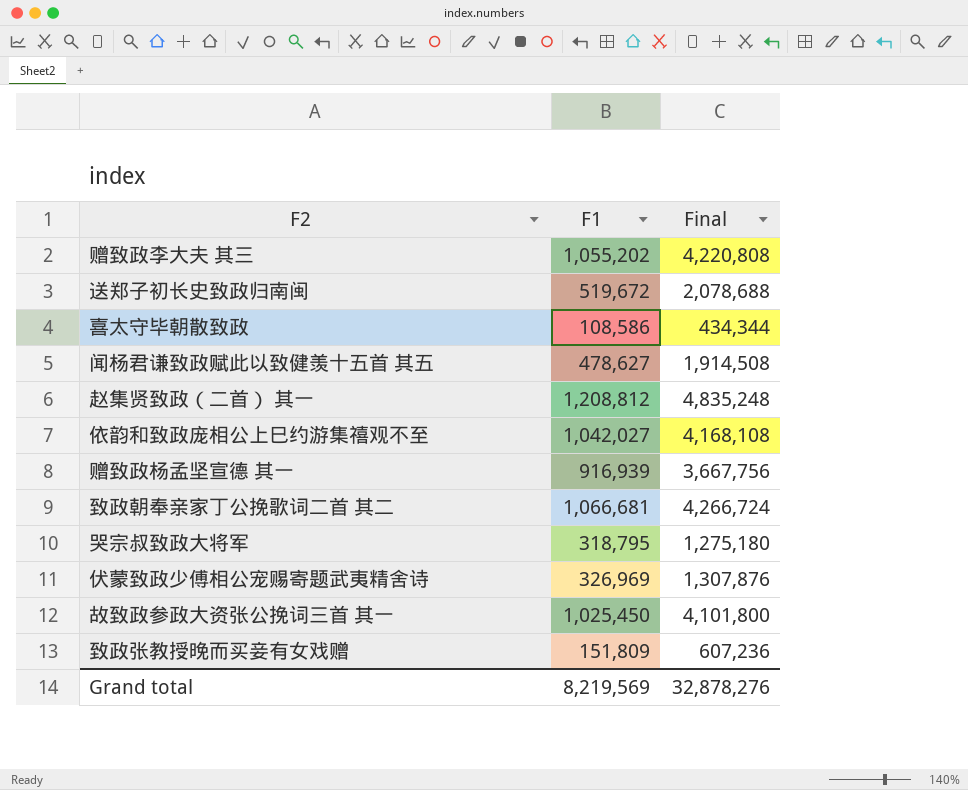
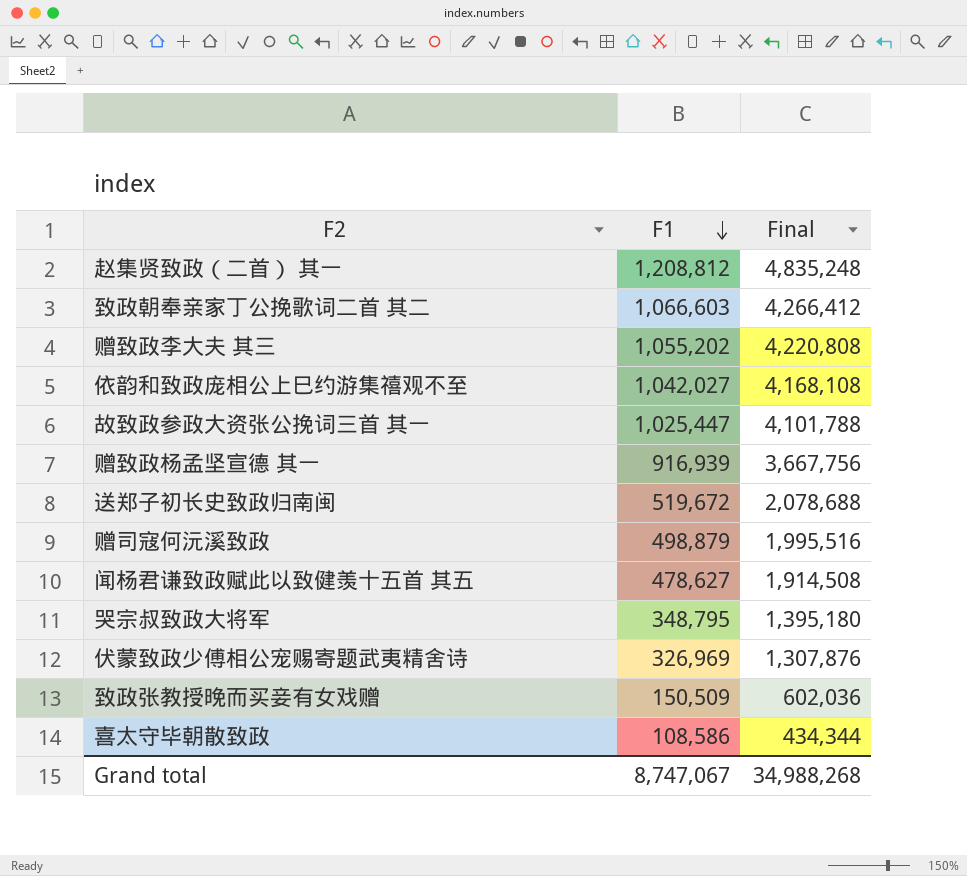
row order: none -> F1 descending
致政朝奉亲家丁公挽歌词二首 其二 | F1: 1,066,681 -> 1,066,603
致政朝奉亲家丁公挽歌词二首 其二 | Final: 4,266,724 -> 4,266,412
故致政参政大资张公挽词三首 其一 | F1: 1,025,450 -> 1,025,447
故致政参政大资张公挽词三首 其一 | Final: 4,101,800 -> 4,101,788
row 赠司寇何沅溪致政: none -> 498,879 | 1,995,516
哭宗叔致政大将军 | F1: 318,795 -> 348,795
哭宗叔致政大将军 | Final: 1,275,180 -> 1,395,180
致政张教授晚而买妾有女戏赠 | F1: 151,809 -> 150,509
致政张教授晚而买妾有女戏赠 | Final: 607,236 -> 602,036
Grand total | F1: 8,219,569 -> 8,747,067
Grand total | Final: 32,878,276 -> 34,988,268

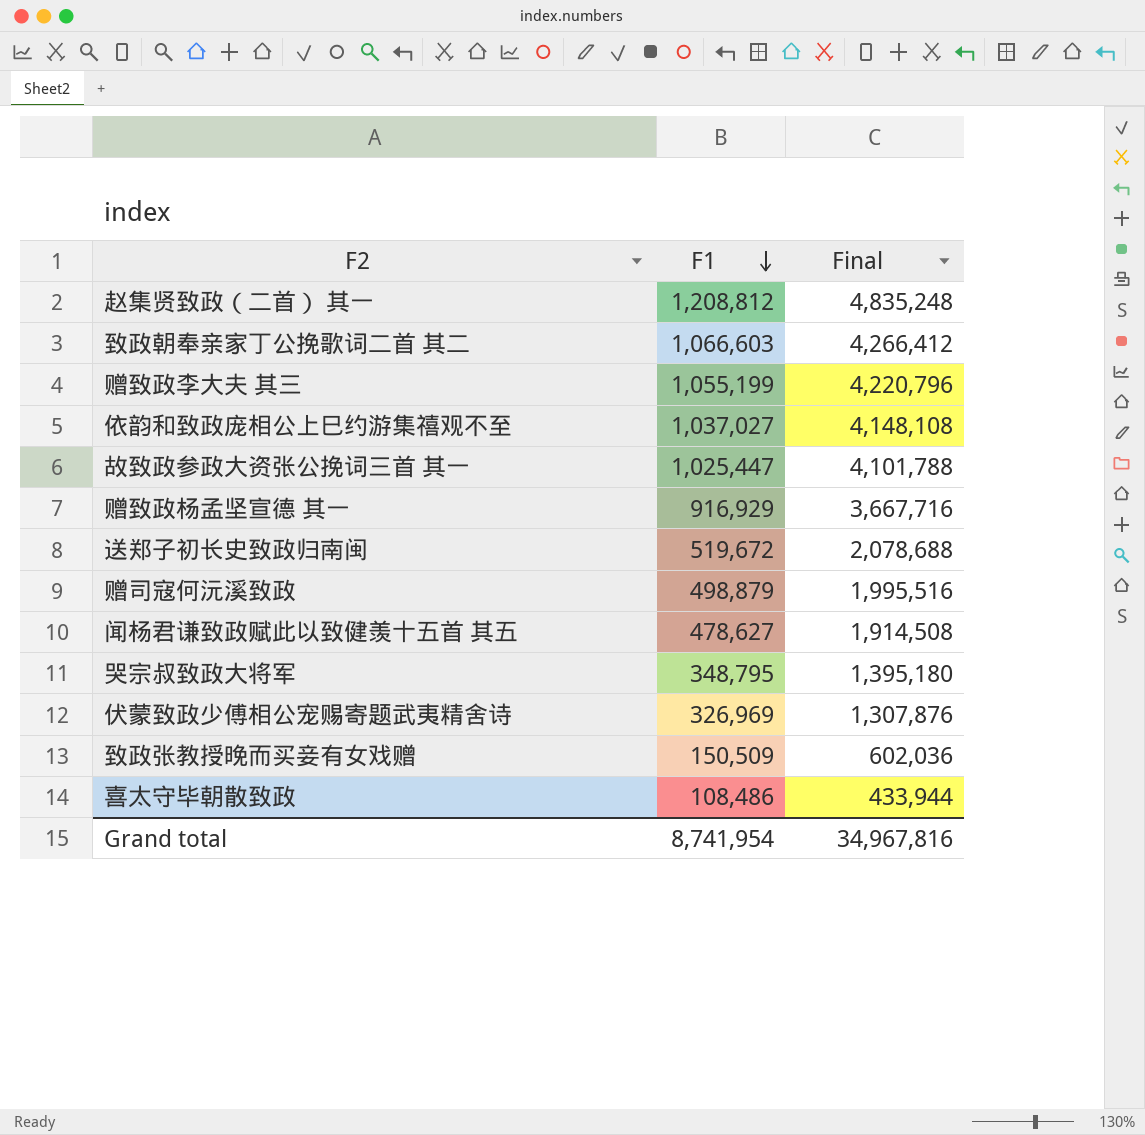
赠致政李大夫 其三 | F1: 1,055,202 -> 1,055,199
赠致政李大夫 其三 | Final: 4,220,808 -> 4,220,796
依韵和致政庞相公上巳约游集禧观不至 | F1: 1,042,027 -> 1,037,027
依韵和致政庞相公上巳约游集禧观不至 | Final: 4,168,108 -> 4,148,108
赠致政杨孟坚宣德 其一 | F1: 916,939 -> 916,929
赠致政杨孟坚宣德 其一 | Final: 3,667,756 -> 3,667,716
喜太守毕朝散致政 | F1: 108,586 -> 108,486
喜太守毕朝散致政 | Final: 434,344 -> 433,944
Grand total | F1: 8,747,067 -> 8,741,954
Grand total | Final: 34,988,268 -> 34,967,816

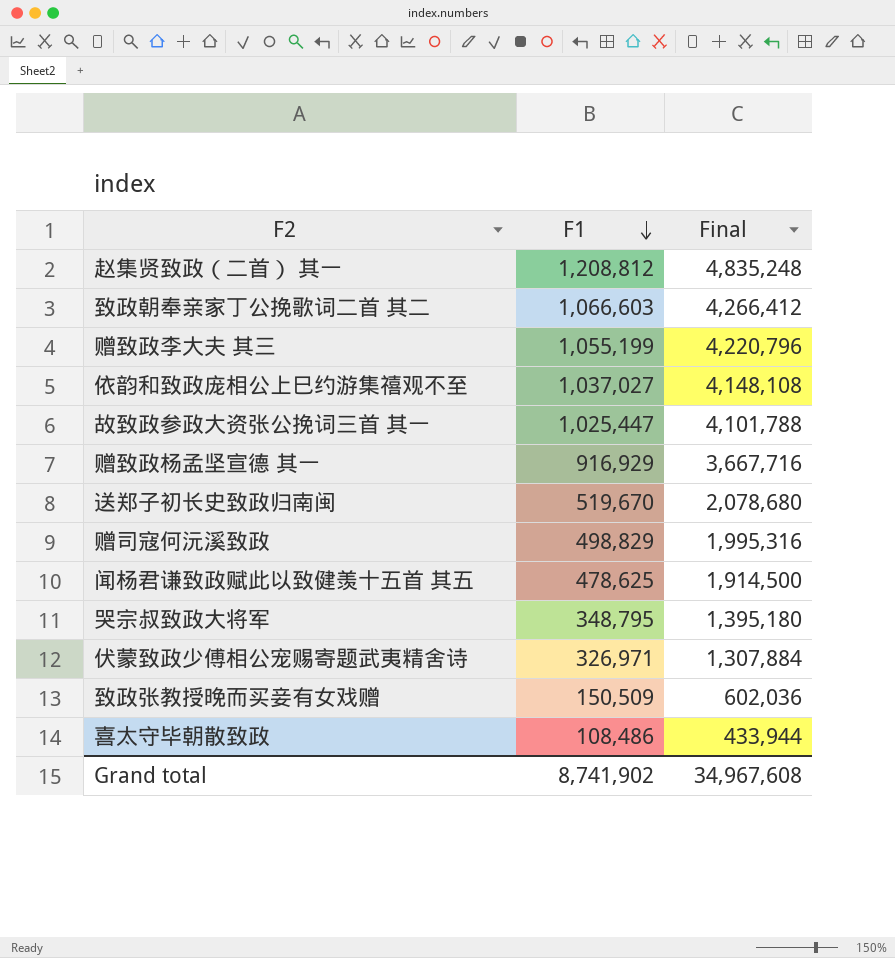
送郑子初长史致政归南闽 | F1: 519,672 -> 519,670
送郑子初长史致政归南闽 | Final: 2,078,688 -> 2,078,680
赠司寇何沅溪致政 | F1: 498,879 -> 498,829
赠司寇何沅溪致政 | Final: 1,995,516 -> 1,995,316
闻杨君谦致政赋此以致健羡十五首 其五 | F1: 478,627 -> 478,625
闻杨君谦致政赋此以致健羡十五首 其五 | Final: 1,914,508 -> 1,914,500
伏蒙致政少傅相公宠赐寄题武夷精舍诗 | F1: 326,969 -> 326,971
伏蒙致政少傅相公宠赐寄题武夷精舍诗 | Final: 1,307,876 -> 1,307,884
Grand total | F1: 8,741,954 -> 8,741,902
Grand total | Final: 34,967,816 -> 34,967,608

